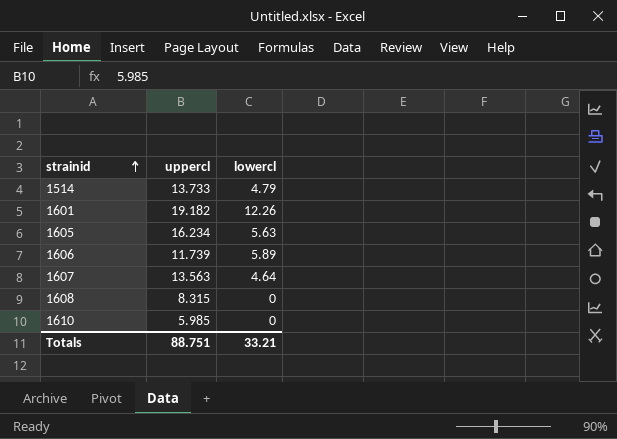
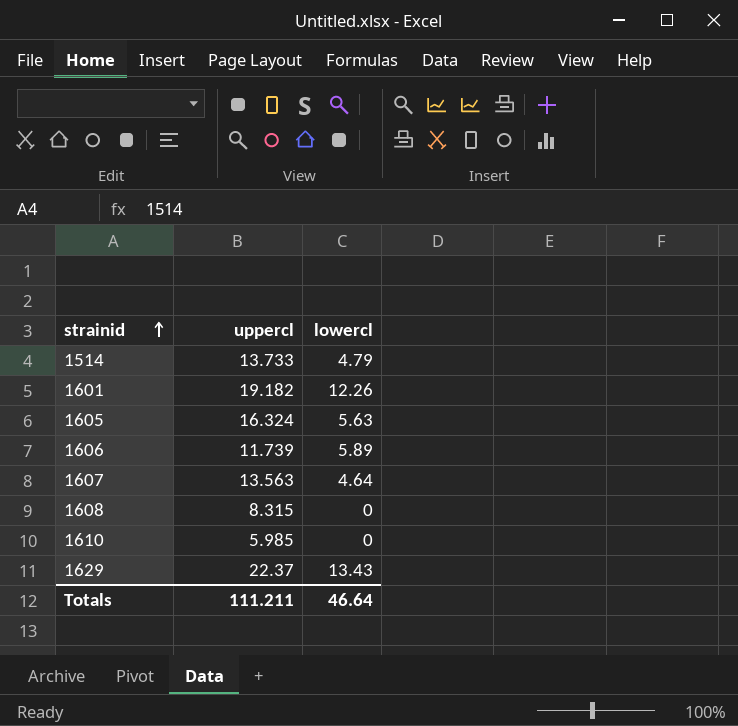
1605 | uppercl: 16.234 -> 16.324
row 1629: none -> 22.37 | 13.43
Totals | uppercl: 88.751 -> 111.211
Totals | lowercl: 33.21 -> 46.64

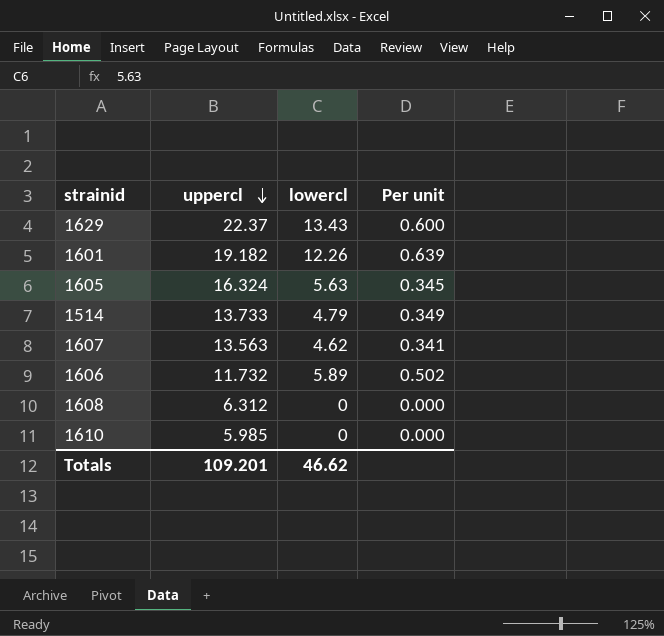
row order: strainid ascending -> uppercl descending
column Per unit | formula: none -> [lowercl] / [uppercl]
1607 | lowercl: 4.64 -> 4.62
1606 | uppercl: 11.739 -> 11.732
1608 | uppercl: 8.315 -> 6.312
Totals | uppercl: 111.211 -> 109.201
Totals | lowercl: 46.64 -> 46.62

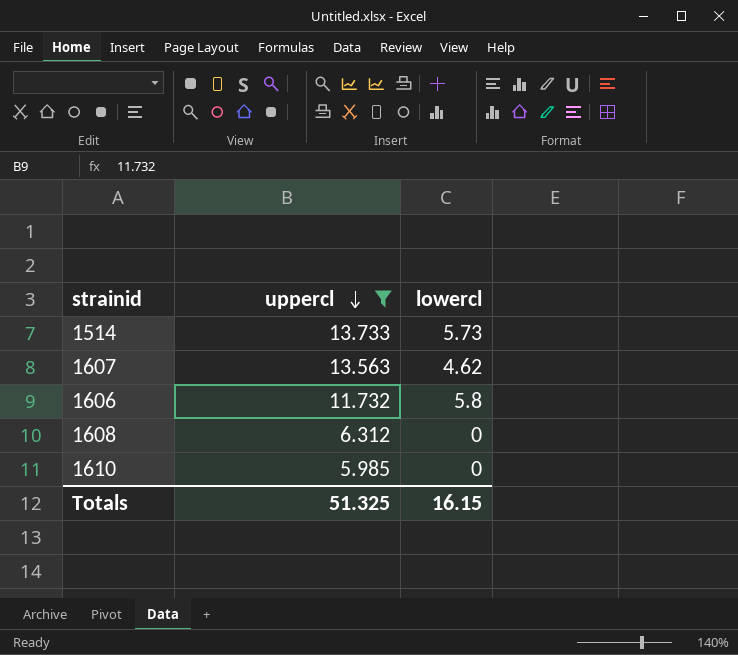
filter: none -> uppercl <= 13.733
column Per unit | formula: [lowercl] / [uppercl] -> none
1514 | lowercl: 4.79 -> 5.73
1606 | lowercl: 5.89 -> 5.8
Totals | uppercl: 109.201 -> 51.325
Totals | lowercl: 46.62 -> 16.15

